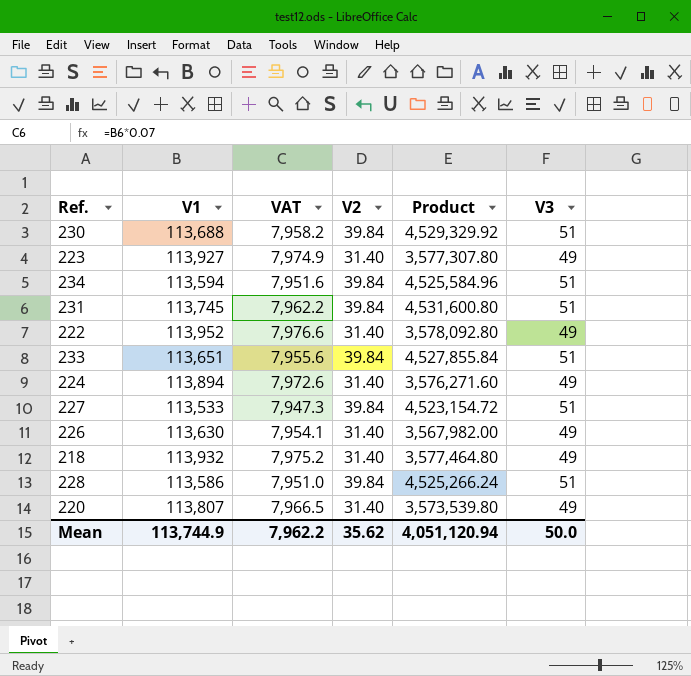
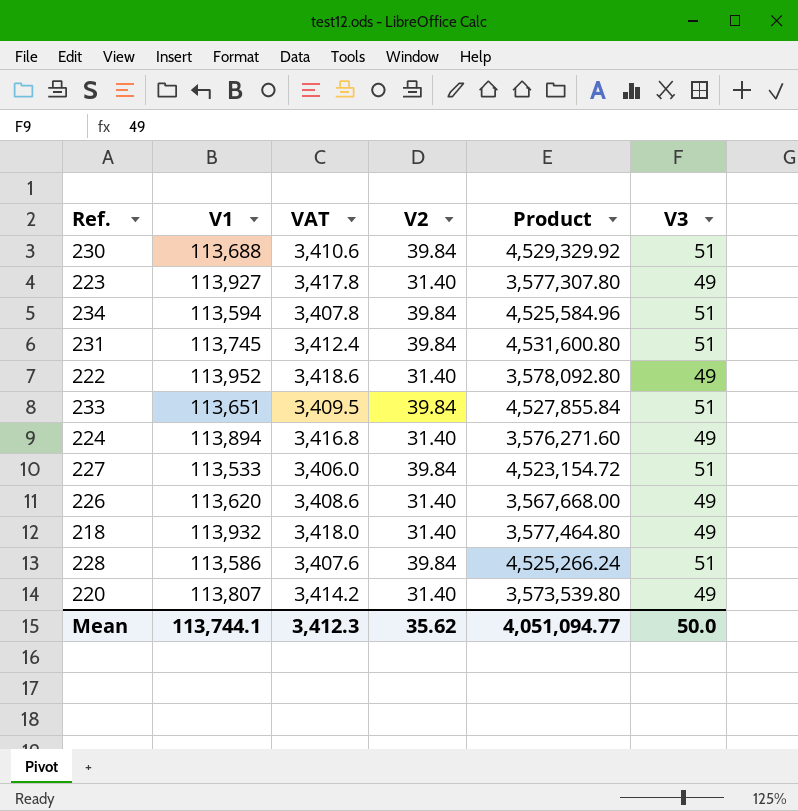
column VAT | formula: [V1] * 0.07 -> [V1] * 0.03
226 | V1: 113,630 -> 113,620
226 | Product: 3,567,982.00 -> 3,567,668.00
Mean | V1: 113,744.9 -> 113,744.1
Mean | VAT: 7,962.2 -> 3,412.3
Mean | Product: 4,051,120.94 -> 4,051,094.77

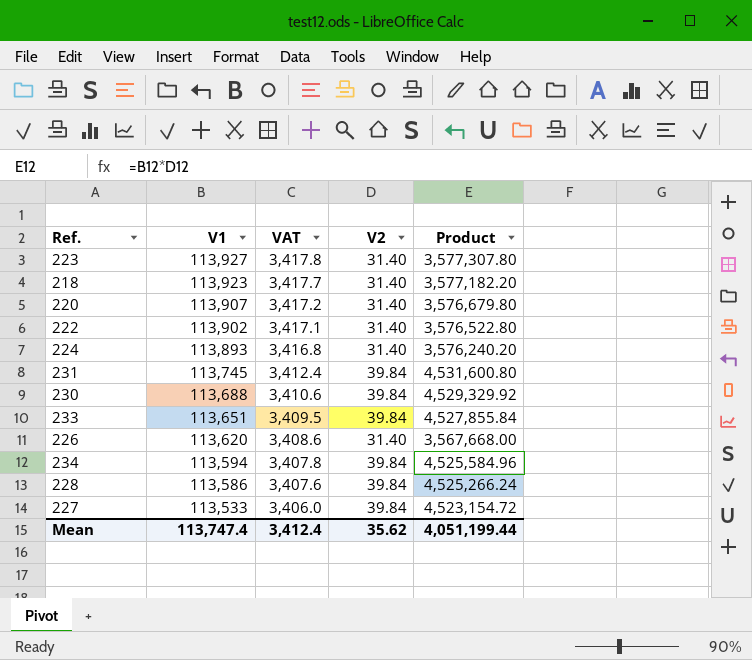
row order: none -> V1 descending
column V3 | position: 6 -> none
218 | V1: 113,932 -> 113,923
218 | VAT: 3,418.0 -> 3,417.7
218 | Product: 3,577,464.80 -> 3,577,182.20
220 | V1: 113,807 -> 113,907
220 | VAT: 3,414.2 -> 3,417.2
220 | Product: 3,573,539.80 -> 3,576,679.80
222 | V1: 113,952 -> 113,902
222 | VAT: 3,418.6 -> 3,417.1
222 | Product: 3,578,092.80 -> 3,576,522.80
224 | V1: 113,894 -> 113,893
224 | Product: 3,576,271.60 -> 3,576,240.20
Mean | V1: 113,744.1 -> 113,747.4
Mean | VAT: 3,412.3 -> 3,412.4
Mean | Product: 4,051,094.77 -> 4,051,199.44

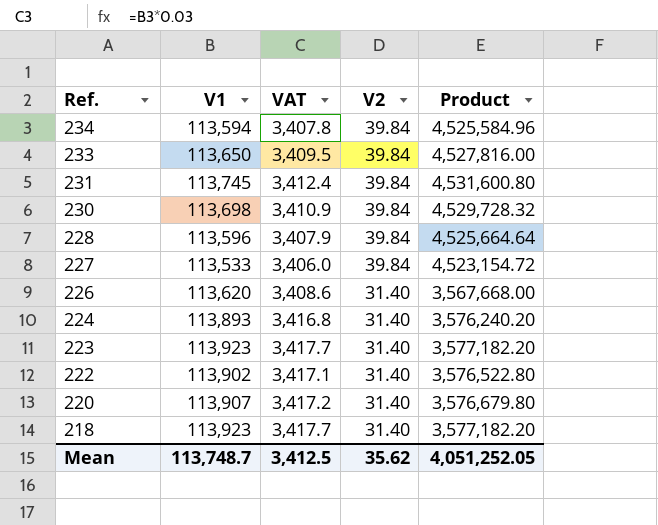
row order: V1 descending -> Ref. descending
233 | V1: 113,651 -> 113,650
233 | Product: 4,527,855.84 -> 4,527,816.00
230 | V1: 113,688 -> 113,698
230 | VAT: 3,410.6 -> 3,410.9
230 | Product: 4,529,329.92 -> 4,529,728.32
228 | V1: 113,586 -> 113,596
228 | VAT: 3,407.6 -> 3,407.9
228 | Product: 4,525,266.24 -> 4,525,664.64
223 | V1: 113,927 -> 113,923
223 | VAT: 3,417.8 -> 3,417.7
223 | Product: 3,577,307.80 -> 3,577,182.20
Mean | V1: 113,747.4 -> 113,748.7
Mean | VAT: 3,412.4 -> 3,412.5
Mean | Product: 4,051,199.44 -> 4,051,252.05

